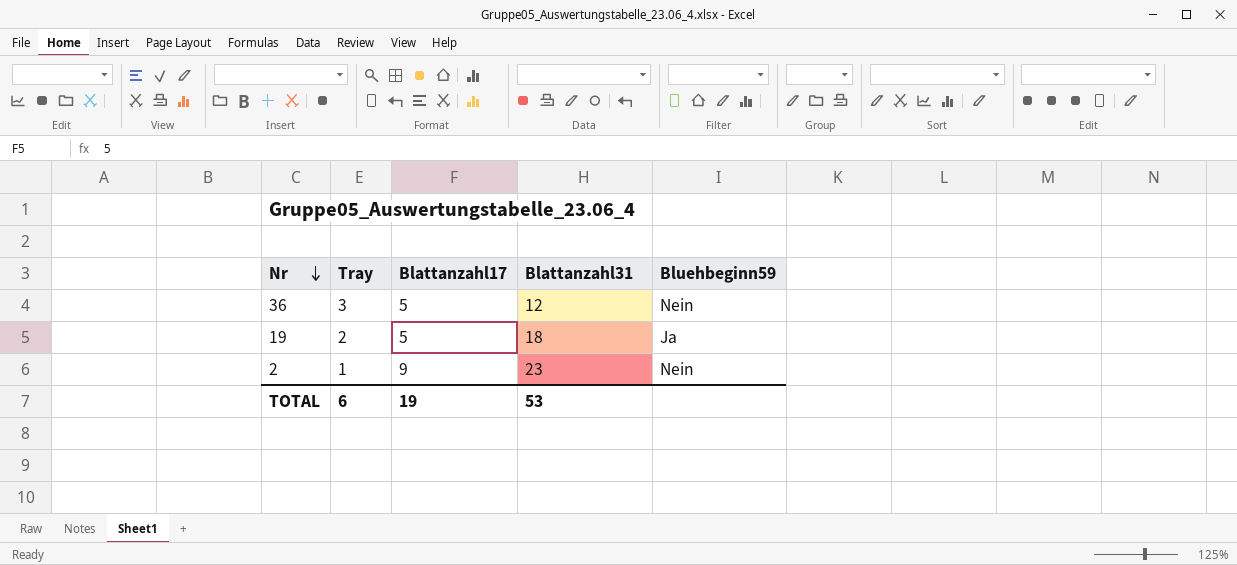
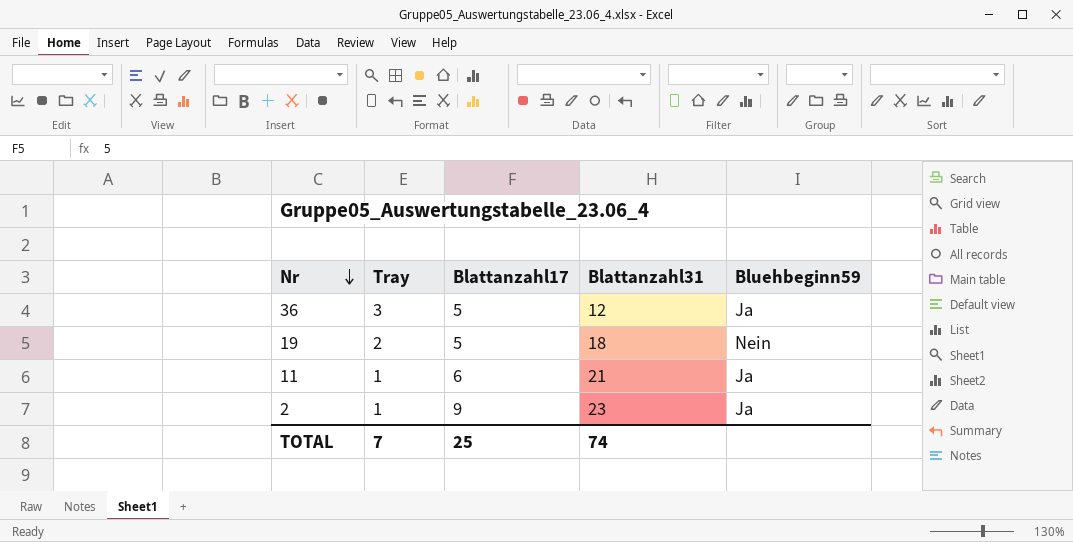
36 | Bluehbeginn59: Nein -> Ja
19 | Bluehbeginn59: Ja -> Nein
row 11: none -> 1 | 6 | 21 | Ja
2 | Bluehbeginn59: Nein -> Ja
TOTAL | Tray: 6 -> 7
TOTAL | Blattanzahl17: 19 -> 25
TOTAL | Blattanzahl31: 53 -> 74

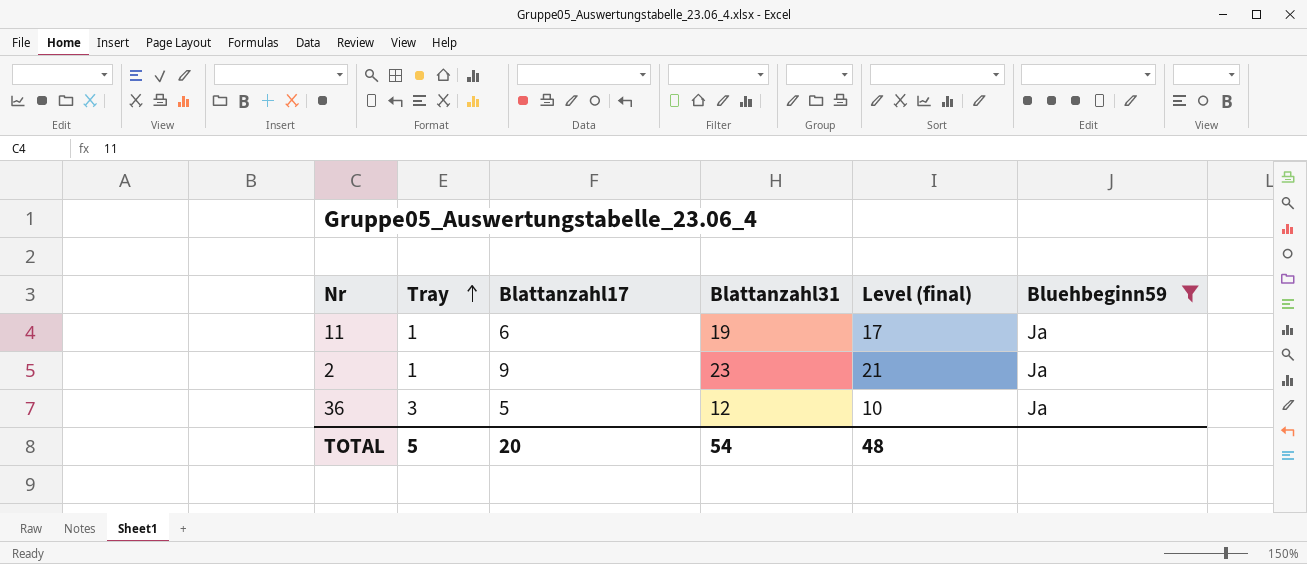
filter: none -> Bluehbeginn59 = Ja
row order: Nr descending -> Tray ascending
column Level (final) | formula: none -> [Blattanzahl31] - 2
11 | Blattanzahl31: 21 -> 19
TOTAL | Tray: 7 -> 5
TOTAL | Blattanzahl17: 25 -> 20
TOTAL | Blattanzahl31: 74 -> 54

